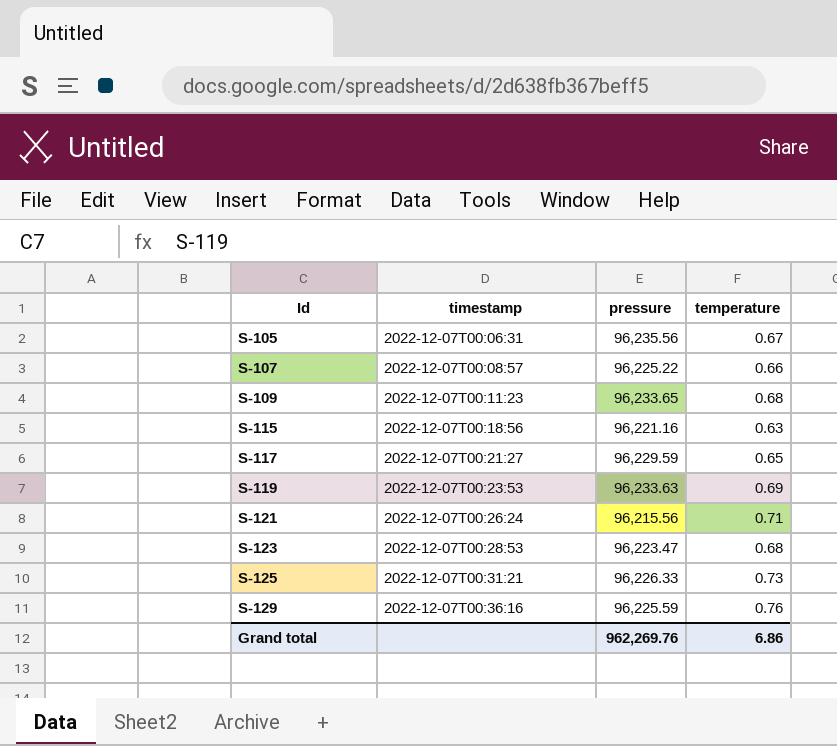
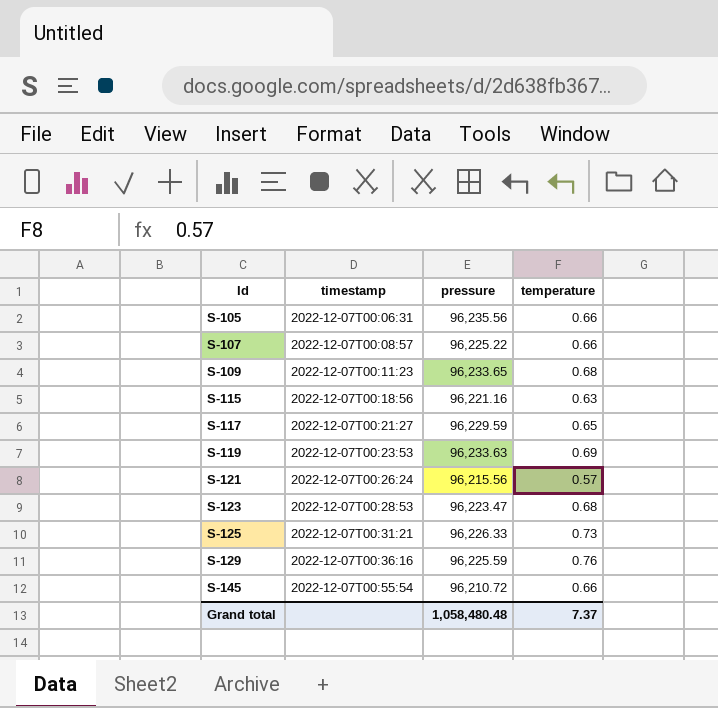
S-105 | temperature: 0.67 -> 0.66
S-121 | temperature: 0.71 -> 0.57
row S-145: none -> 2022-12-07T00:55:54 | 96,210.72 | 0.66
Grand total | pressure: 962,269.76 -> 1,058,480.48
Grand total | temperature: 6.86 -> 7.37

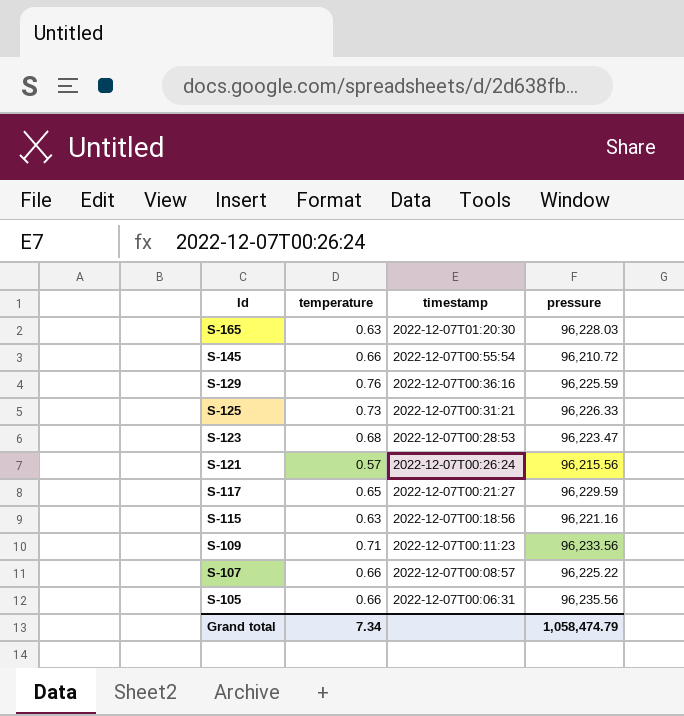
row order: Id ascending -> Id descending
column temperature | position: 4 -> 2
row S-119: 2022-12-07T00:23:53 | 96,233.63 | 0.69 -> none
row S-165: none -> 0.63 | 2022-12-07T01:20:30 | 96,228.03
S-109 | temperature: 0.68 -> 0.71
S-109 | pressure: 96,233.65 -> 96,233.56
Grand total | temperature: 7.37 -> 7.34
Grand total | pressure: 1,058,480.48 -> 1,058,474.79

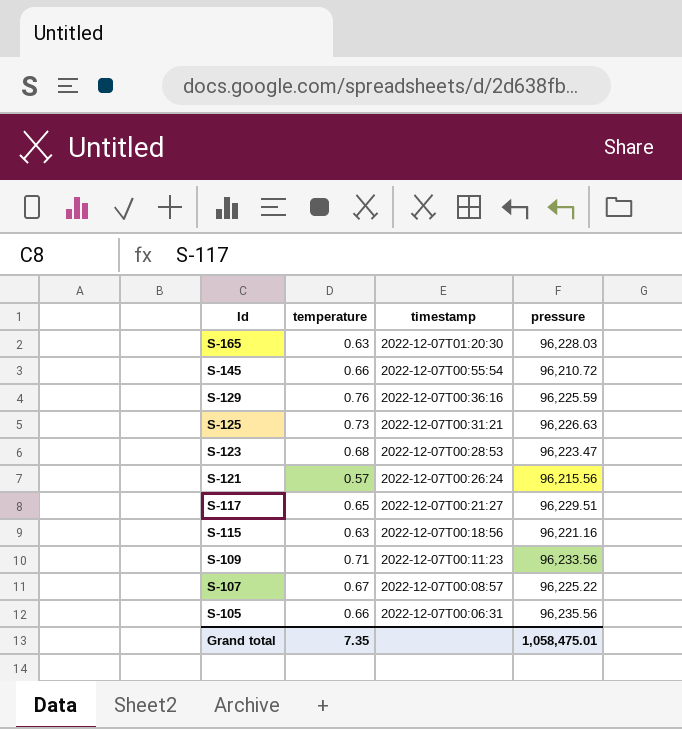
S-125 | pressure: 96,226.33 -> 96,226.63
S-117 | pressure: 96,229.59 -> 96,229.51
S-107 | temperature: 0.66 -> 0.67
Grand total | temperature: 7.34 -> 7.35
Grand total | pressure: 1,058,474.79 -> 1,058,475.01

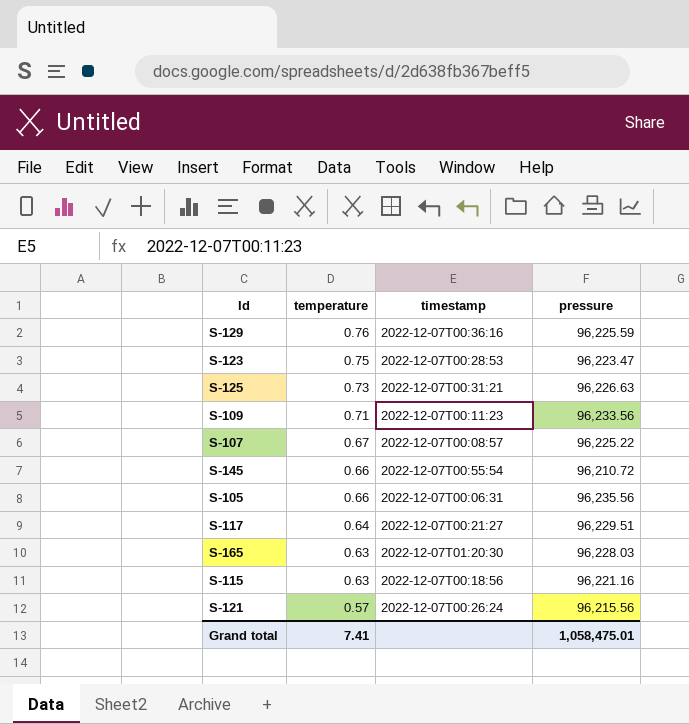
row order: Id descending -> temperature descending
S-123 | temperature: 0.68 -> 0.75
S-117 | temperature: 0.65 -> 0.64
Grand total | temperature: 7.35 -> 7.41

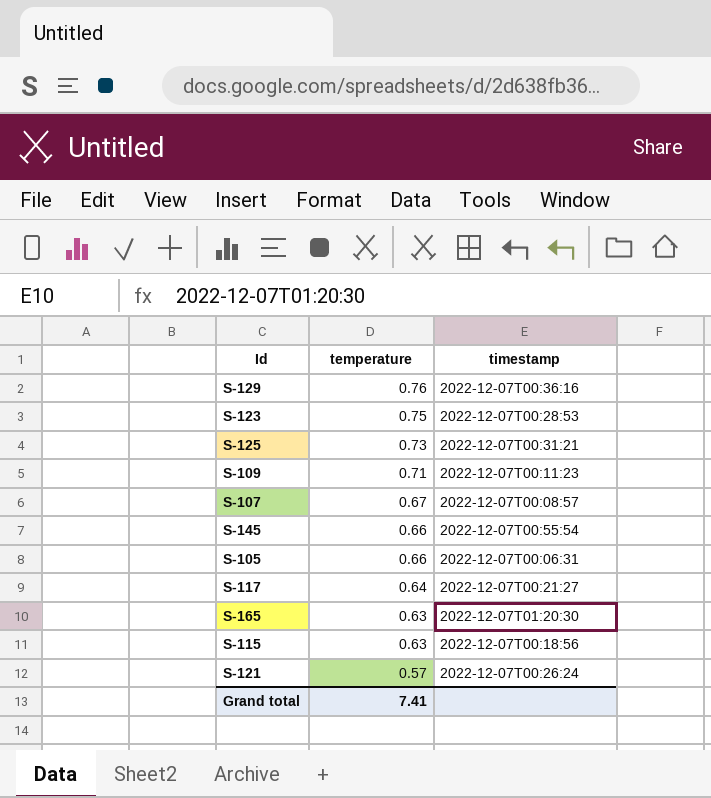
column pressure | position: 4 -> none

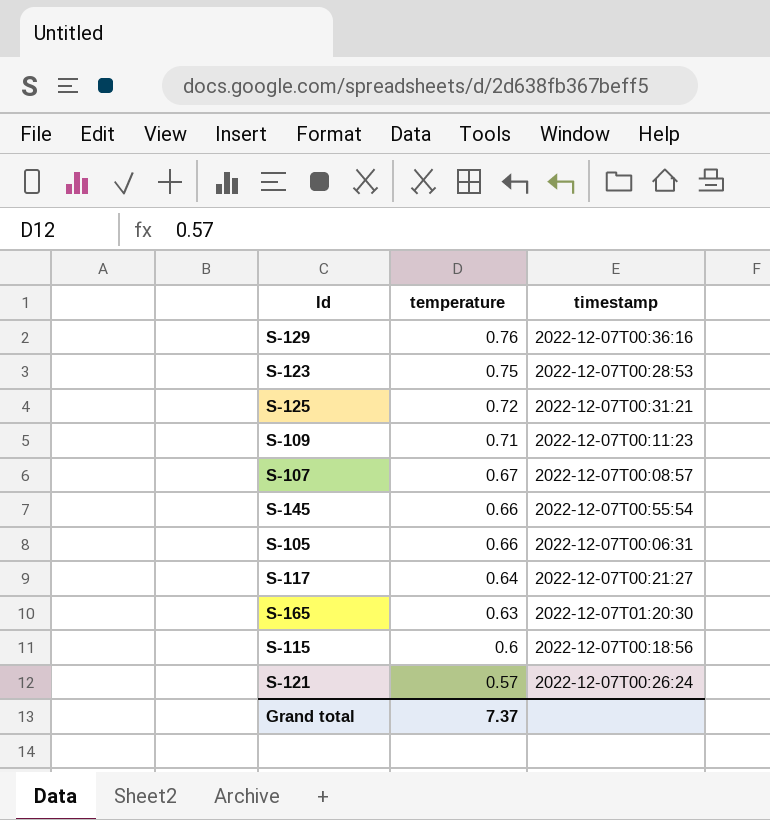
S-125 | temperature: 0.73 -> 0.72
S-115 | temperature: 0.63 -> 0.6
Grand total | temperature: 7.41 -> 7.37

